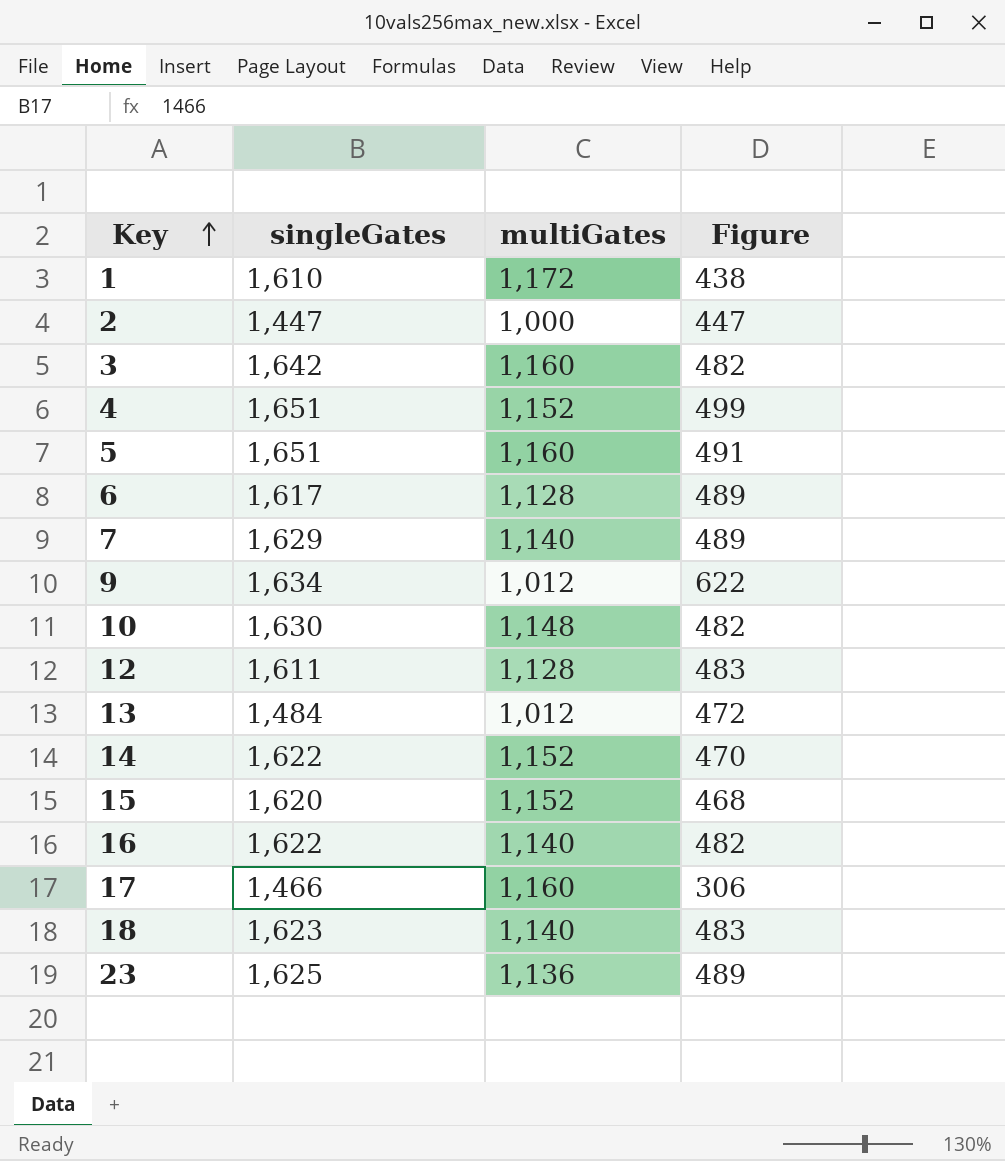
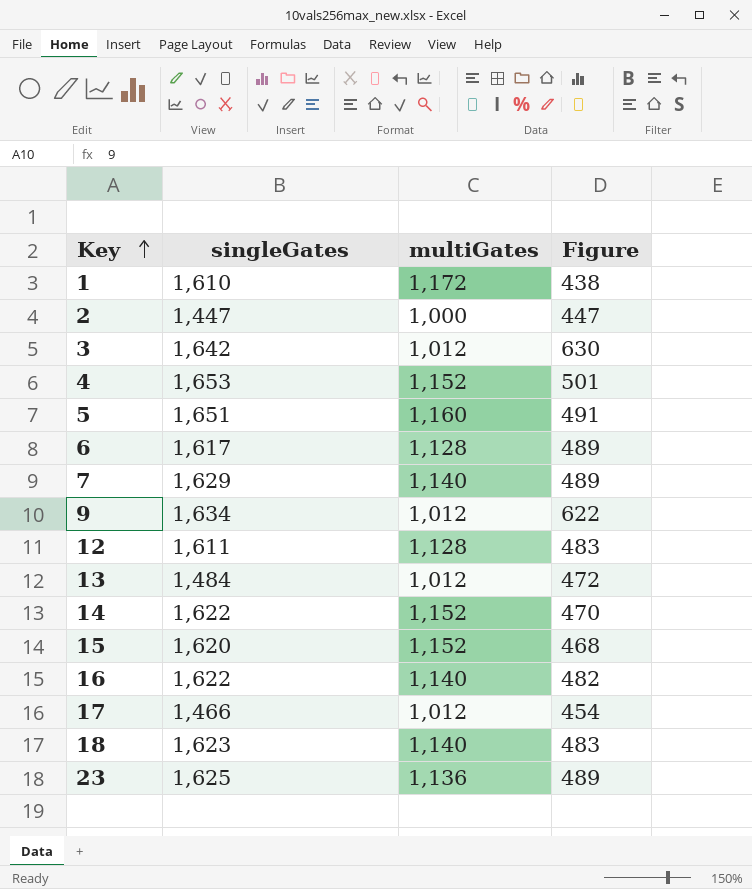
row 10: 1,630 | 1,148 | 482 -> none
3 | multiGates: 1,160 -> 1,012
3 | Figure: 482 -> 630
4 | singleGates: 1,651 -> 1,653
4 | Figure: 499 -> 501
17 | multiGates: 1,160 -> 1,012
17 | Figure: 306 -> 454

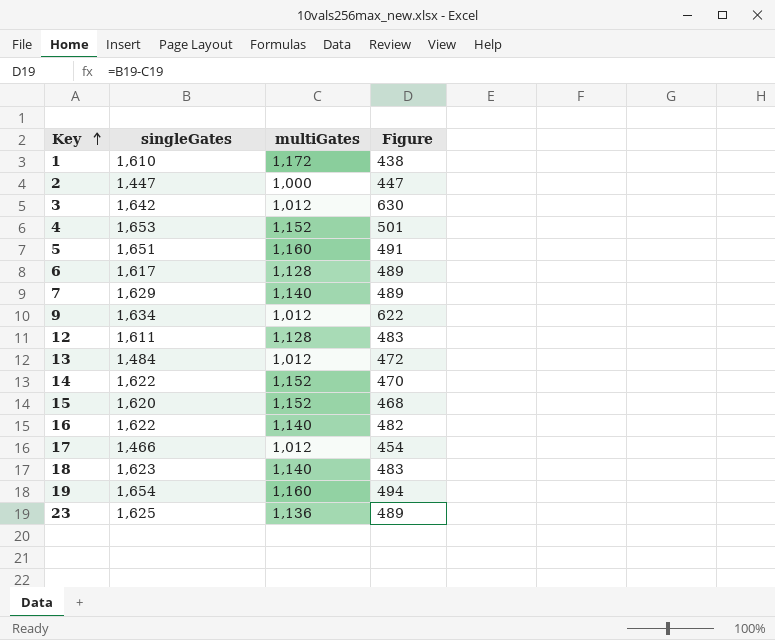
row 19: none -> 1,654 | 1,160 | 494

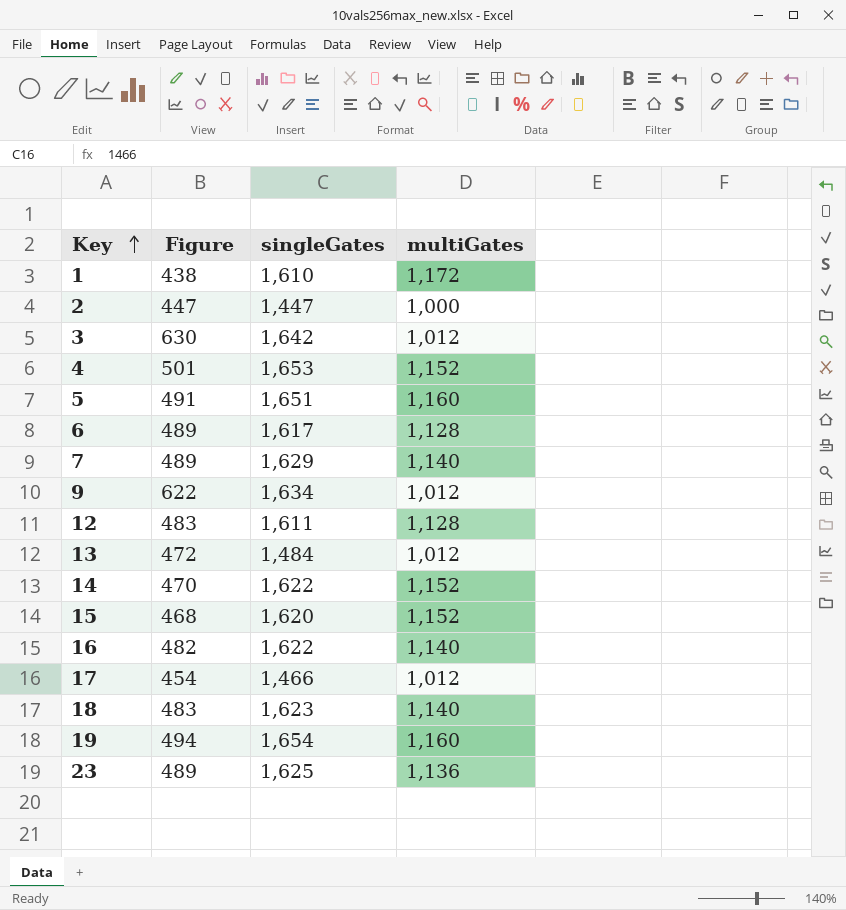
column Figure | position: 4 -> 2

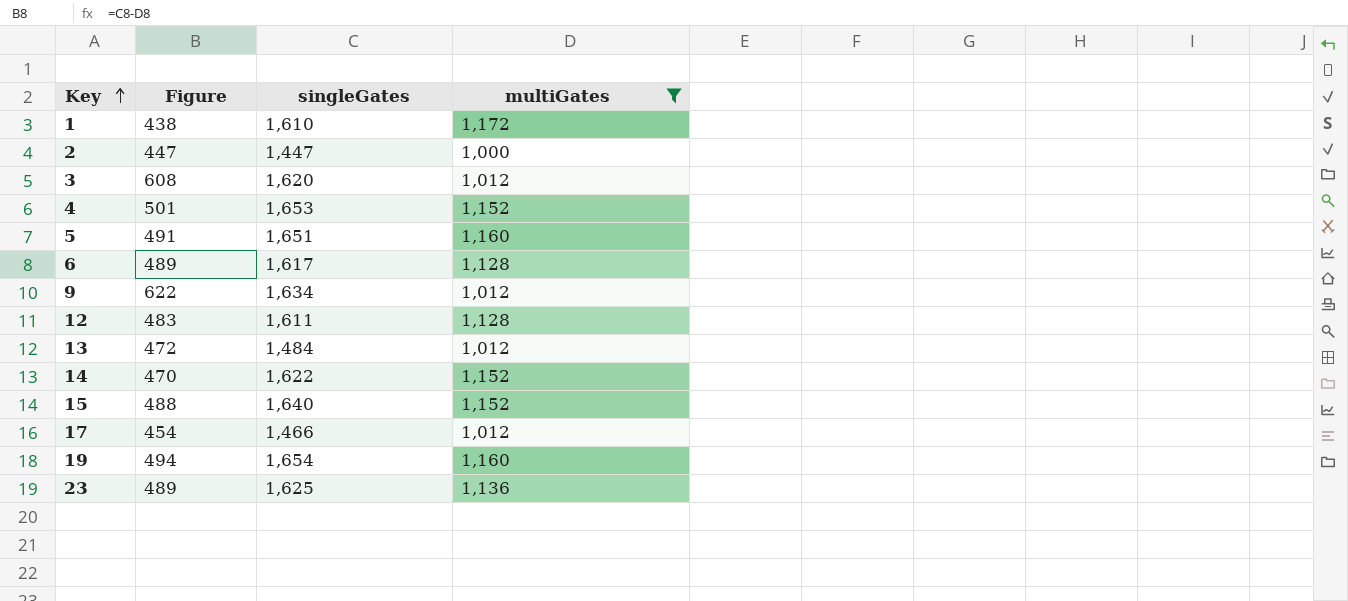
filter: none -> multiGates != 1,140
3 | Figure: 630 -> 608
3 | singleGates: 1,642 -> 1,620
15 | Figure: 468 -> 488
15 | singleGates: 1,620 -> 1,640

